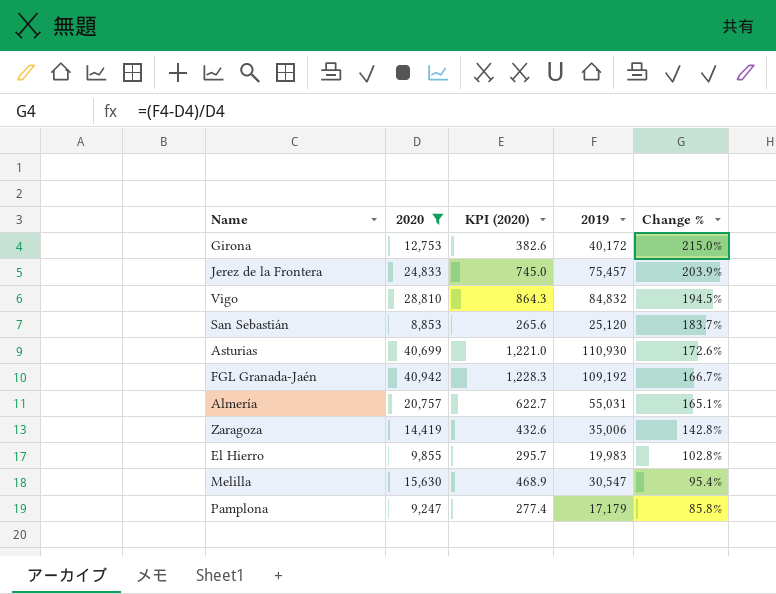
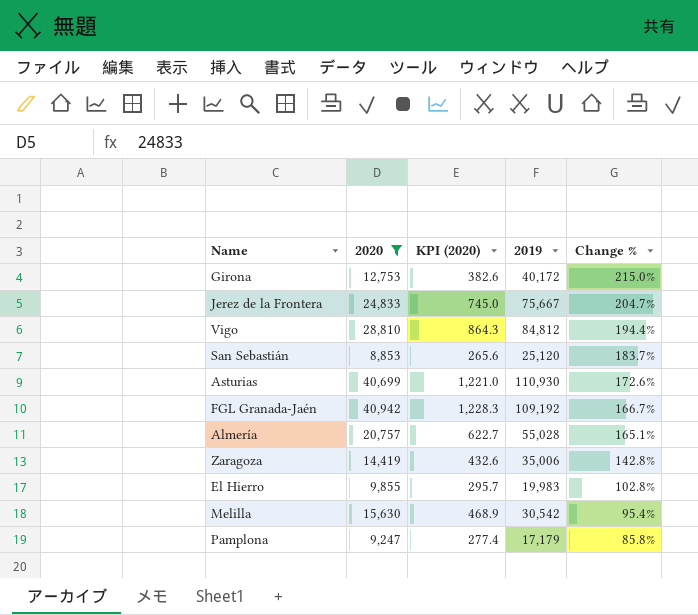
Jerez de la Frontera | 2019: 75,457 -> 75,667
Jerez de la Frontera | Change %: 203.9% -> 204.7%
Vigo | 2019: 84,832 -> 84,812
Vigo | Change %: 194.5% -> 194.4%
Almería | 2019: 55,031 -> 55,028
Melilla | 2019: 30,547 -> 30,542

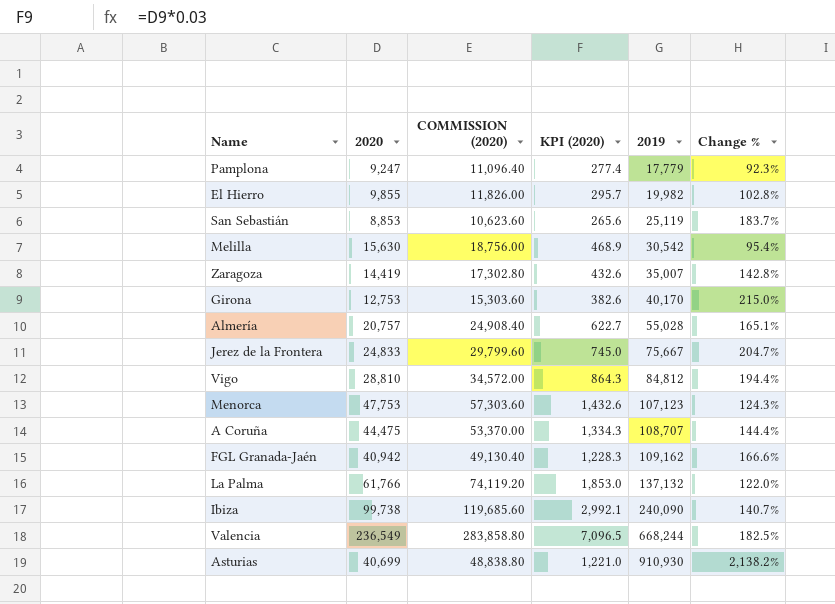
filter: 2020 <= 40,942 -> none
row order: Change % descending -> 2019 ascending
column COMMISSION (2020) | formula: none -> [2020] * 1.2
Pamplona | 2019: 17,179 -> 17,779
Pamplona | Change %: 85.8% -> 92.3%
El Hierro | 2019: 19,983 -> 19,982
San Sebastián | 2019: 25,120 -> 25,119
Zaragoza | 2019: 35,006 -> 35,007
Girona | 2019: 40,172 -> 40,170
FGL Granada-Jaén | 2019: 109,192 -> 109,162
FGL Granada-Jaén | Change %: 166.7% -> 166.6%
Asturias | 2019: 110,930 -> 910,930
Asturias | Change %: 172.6% -> 2,138.2%

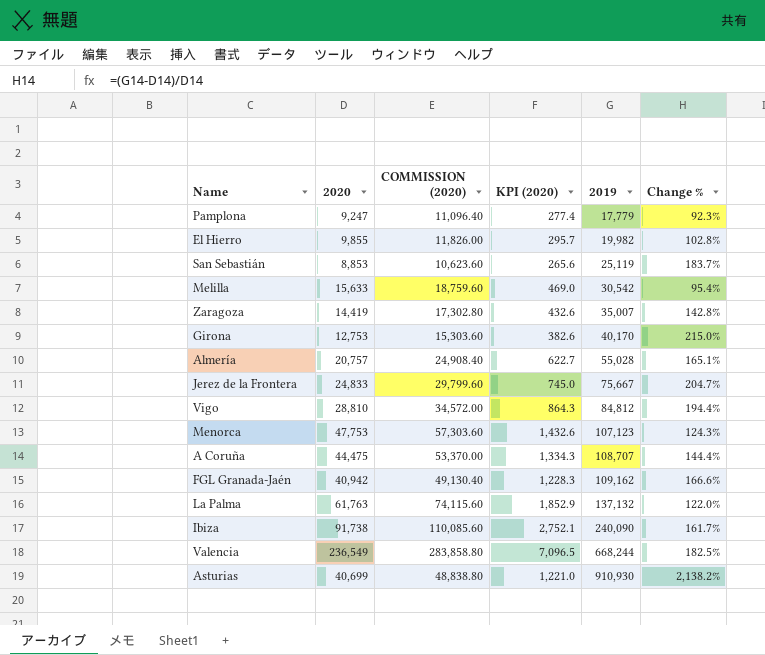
Melilla | 2020: 15,630 -> 15,633
Melilla | COMMISSION (2020): 18,756.00 -> 18,759.60
Melilla | KPI (2020): 468.9 -> 469.0
La Palma | 2020: 61,766 -> 61,763
La Palma | COMMISSION (2020): 74,119.20 -> 74,115.60
La Palma | KPI (2020): 1,853.0 -> 1,852.9
Ibiza | 2020: 99,738 -> 91,738
Ibiza | COMMISSION (2020): 119,685.60 -> 110,085.60
Ibiza | KPI (2020): 2,992.1 -> 2,752.1
Ibiza | Change %: 140.7% -> 161.7%

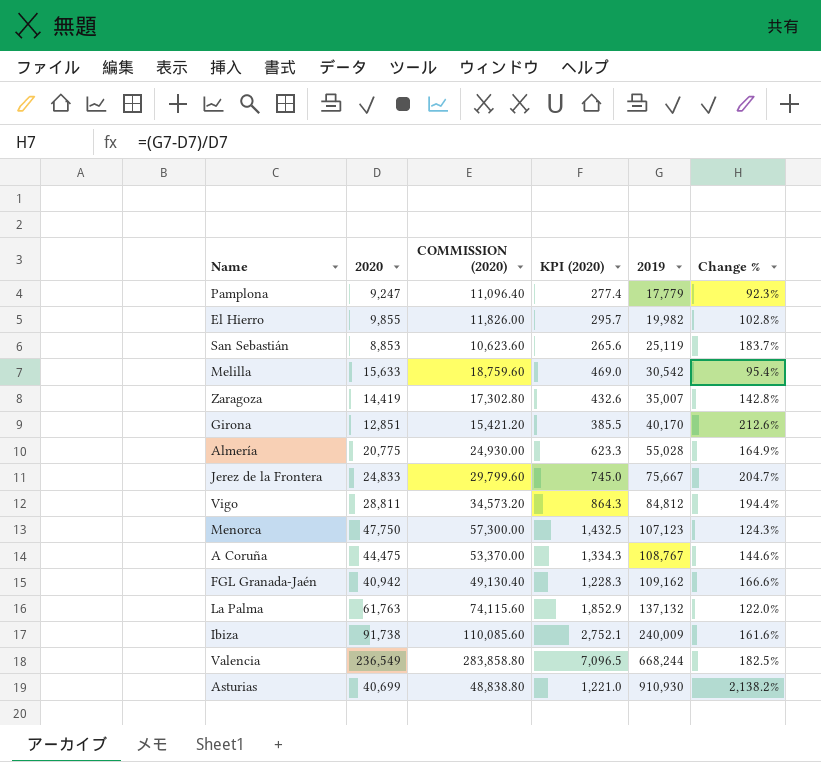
Girona | 2020: 12,753 -> 12,851
Girona | COMMISSION (2020): 15,303.60 -> 15,421.20
Girona | KPI (2020): 382.6 -> 385.5
Girona | Change %: 215.0% -> 212.6%
Almería | 2020: 20,757 -> 20,775
Almería | COMMISSION (2020): 24,908.40 -> 24,930.00
Almería | KPI (2020): 622.7 -> 623.3
Almería | Change %: 165.1% -> 164.9%
Vigo | 2020: 28,810 -> 28,811
Vigo | COMMISSION (2020): 34,572.00 -> 34,573.20
Menorca | 2020: 47,753 -> 47,750
Menorca | COMMISSION (2020): 57,303.60 -> 57,300.00
Menorca | KPI (2020): 1,432.6 -> 1,432.5
A Coruña | 2019: 108,707 -> 108,767
A Coruña | Change %: 144.4% -> 144.6%
Ibiza | 2019: 240,090 -> 240,009
Ibiza | Change %: 161.7% -> 161.6%

